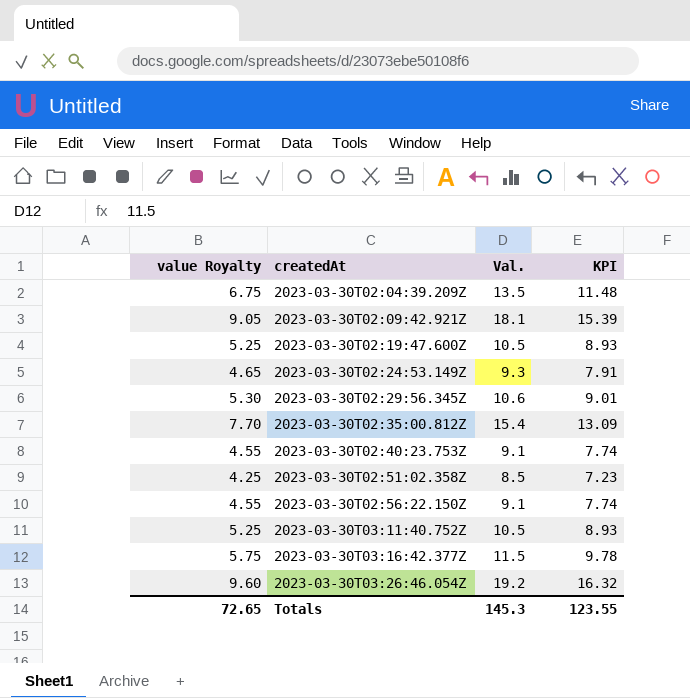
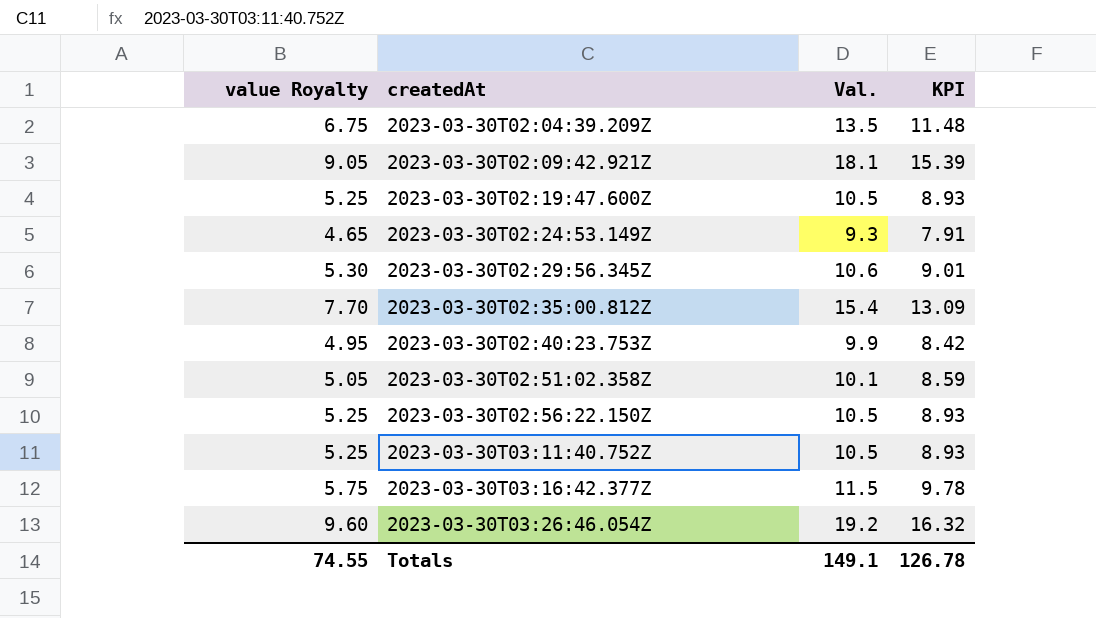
2023-03-30T02:40:23.753Z | value Royalty: 4.55 -> 4.95
2023-03-30T02:40:23.753Z | Val.: 9.1 -> 9.9
2023-03-30T02:40:23.753Z | KPI: 7.74 -> 8.42
2023-03-30T02:51:02.358Z | value Royalty: 4.25 -> 5.05
2023-03-30T02:51:02.358Z | Val.: 8.5 -> 10.1
2023-03-30T02:51:02.358Z | KPI: 7.23 -> 8.59
2023-03-30T02:56:22.150Z | value Royalty: 4.55 -> 5.25
2023-03-30T02:56:22.150Z | Val.: 9.1 -> 10.5
2023-03-30T02:56:22.150Z | KPI: 7.74 -> 8.93
Totals | value Royalty: 72.65 -> 74.55
Totals | Val.: 145.3 -> 149.1
Totals | KPI: 123.55 -> 126.78

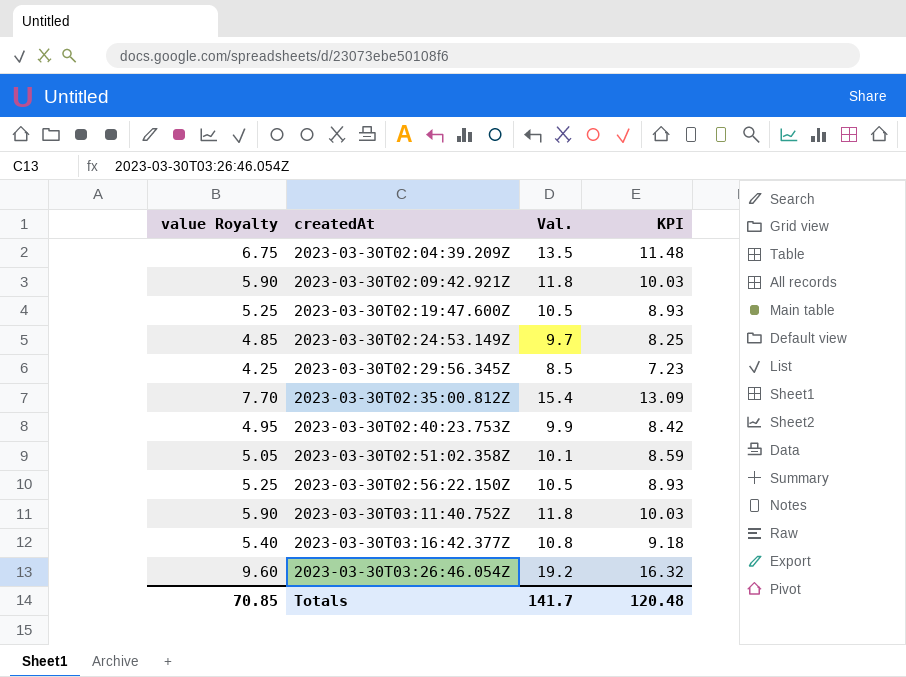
2023-03-30T02:09:42.921Z | value Royalty: 9.05 -> 5.90
2023-03-30T02:09:42.921Z | Val.: 18.1 -> 11.8
2023-03-30T02:09:42.921Z | KPI: 15.39 -> 10.03
2023-03-30T02:24:53.149Z | value Royalty: 4.65 -> 4.85
2023-03-30T02:24:53.149Z | Val.: 9.3 -> 9.7
2023-03-30T02:24:53.149Z | KPI: 7.91 -> 8.25
2023-03-30T02:29:56.345Z | value Royalty: 5.30 -> 4.25
2023-03-30T02:29:56.345Z | Val.: 10.6 -> 8.5
2023-03-30T02:29:56.345Z | KPI: 9.01 -> 7.23
2023-03-30T03:11:40.752Z | value Royalty: 5.25 -> 5.90
2023-03-30T03:11:40.752Z | Val.: 10.5 -> 11.8
2023-03-30T03:11:40.752Z | KPI: 8.93 -> 10.03
2023-03-30T03:16:42.377Z | value Royalty: 5.75 -> 5.40
2023-03-30T03:16:42.377Z | Val.: 11.5 -> 10.8
2023-03-30T03:16:42.377Z | KPI: 9.78 -> 9.18
Totals | value Royalty: 74.55 -> 70.85
Totals | Val.: 149.1 -> 141.7
Totals | KPI: 126.78 -> 120.48

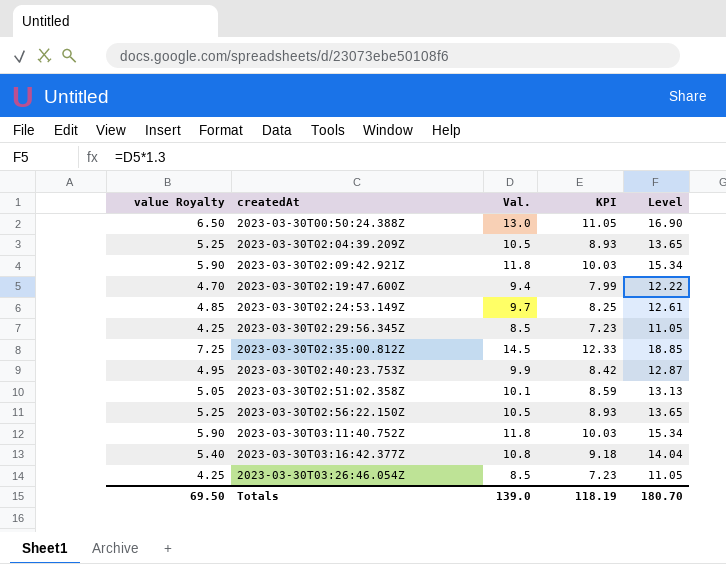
column Level | formula: none -> [Val.] * 1.3
row 2023-03-30T00:50:24.388Z: none -> 6.50 | 13.0 | 11.05 | 16.90
2023-03-30T02:04:39.209Z | value Royalty: 6.75 -> 5.25
2023-03-30T02:04:39.209Z | Val.: 13.5 -> 10.5
2023-03-30T02:04:39.209Z | KPI: 11.48 -> 8.93
2023-03-30T02:19:47.600Z | value Royalty: 5.25 -> 4.70
2023-03-30T02:19:47.600Z | Val.: 10.5 -> 9.4
2023-03-30T02:19:47.600Z | KPI: 8.93 -> 7.99
2023-03-30T02:35:00.812Z | value Royalty: 7.70 -> 7.25
2023-03-30T02:35:00.812Z | Val.: 15.4 -> 14.5
2023-03-30T02:35:00.812Z | KPI: 13.09 -> 12.33
2023-03-30T03:26:46.054Z | value Royalty: 9.60 -> 4.25
2023-03-30T03:26:46.054Z | Val.: 19.2 -> 8.5
2023-03-30T03:26:46.054Z | KPI: 16.32 -> 7.23
Totals | value Royalty: 70.85 -> 69.50
Totals | Val.: 141.7 -> 139.0
Totals | KPI: 120.48 -> 118.19

